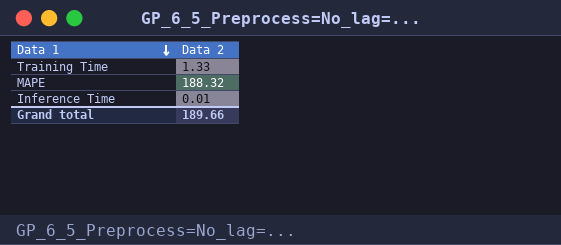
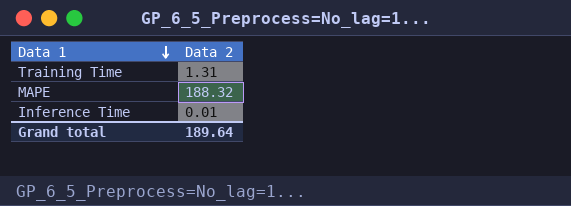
Training Time | Data 2: 1.33 -> 1.31
Grand total | Data 2: 189.66 -> 189.64

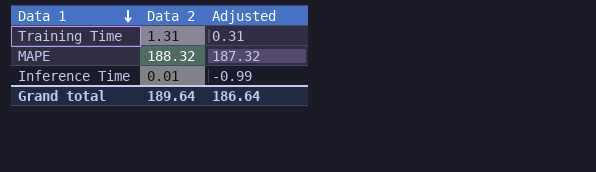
column Adjusted | formula: none -> [Data 2] - 1

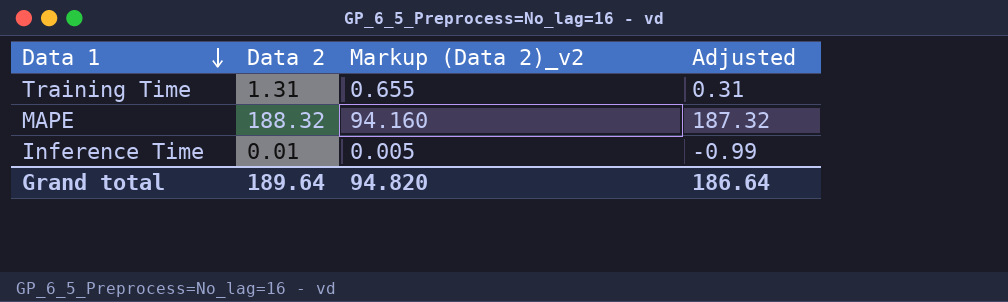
column Markup (Data 2)_v2 | formula: none -> [Data 2] * 0.5

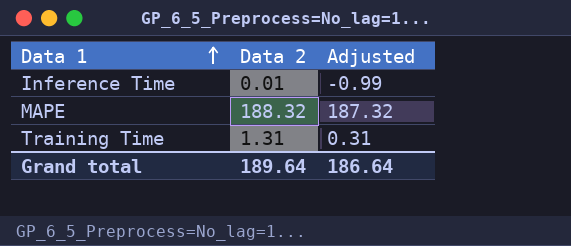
row order: Data 1 descending -> Data 1 ascending
column Markup (Data 2)_v2 | formula: [Data 2] * 0.5 -> none

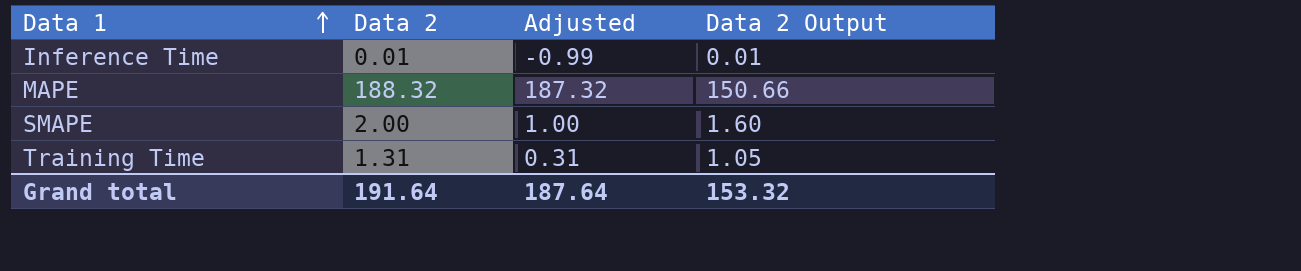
column Data 2 Output | formula: none -> [Data 2] * 0.8
row SMAPE: none -> 2.00 | 1.00 | 1.60
Grand total | Data 2: 189.64 -> 191.64
Grand total | Adjusted: 186.64 -> 187.64

